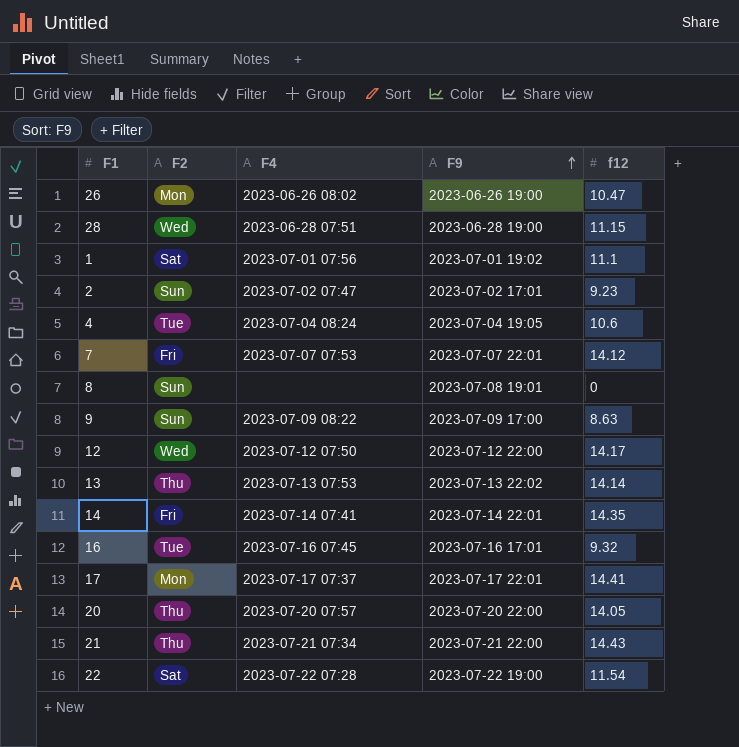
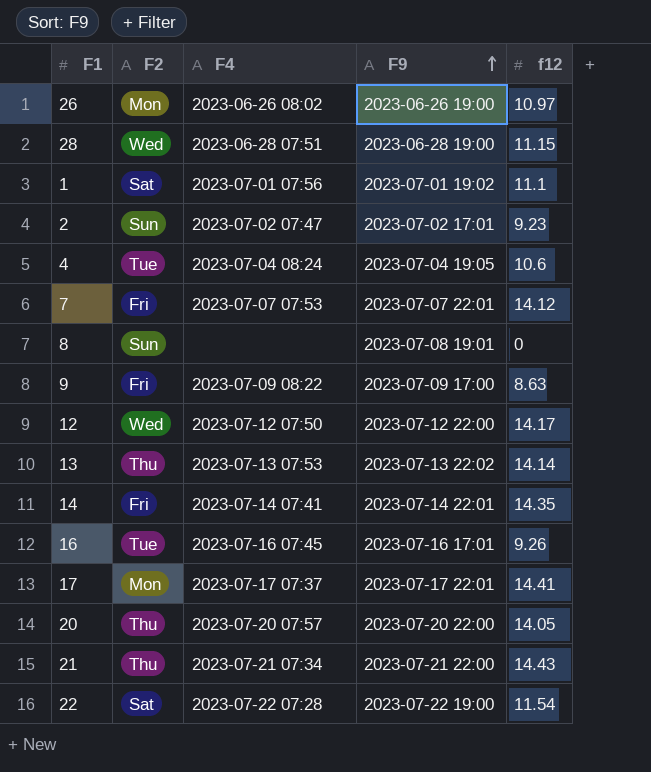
26 | f12: 10.47 -> 10.97
9 | F2: Sun -> Fri
16 | f12: 9.32 -> 9.26

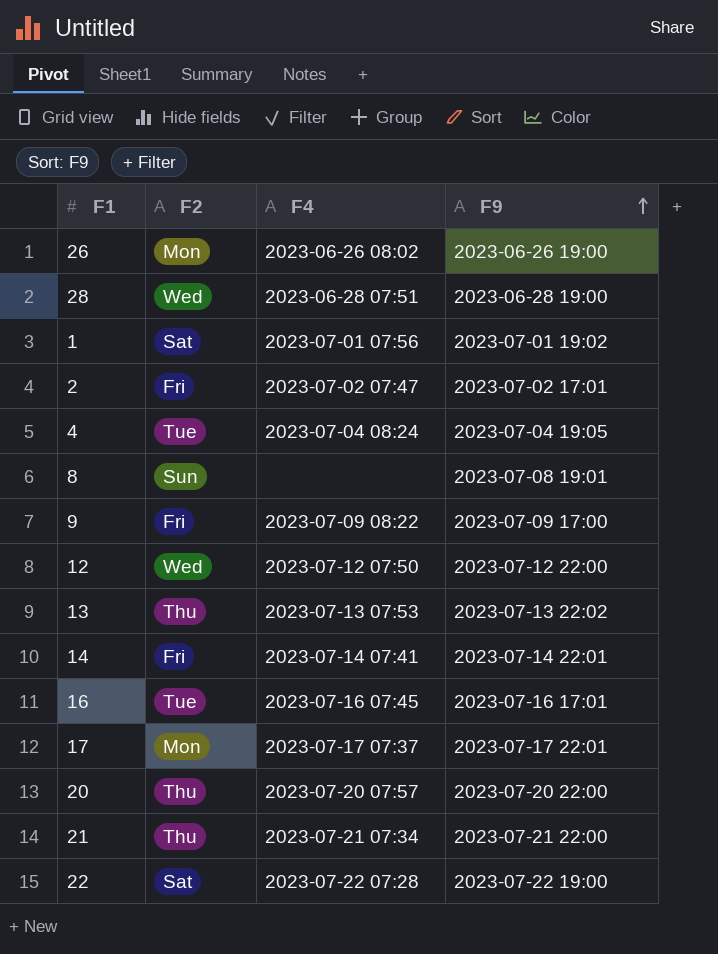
column f12 | position: 5 -> none
row 7: Fri | 2023-07-07 07:53 | 2023-07-07 22:01 | 14.12 -> none
2 | F2: Sun -> Fri

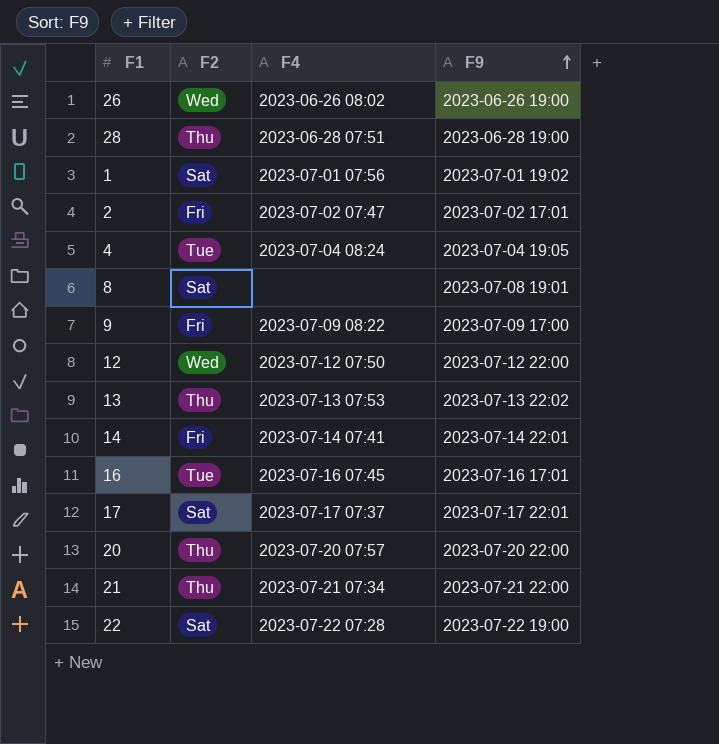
26 | F2: Mon -> Wed
28 | F2: Wed -> Thu
8 | F2: Sun -> Sat
17 | F2: Mon -> Sat

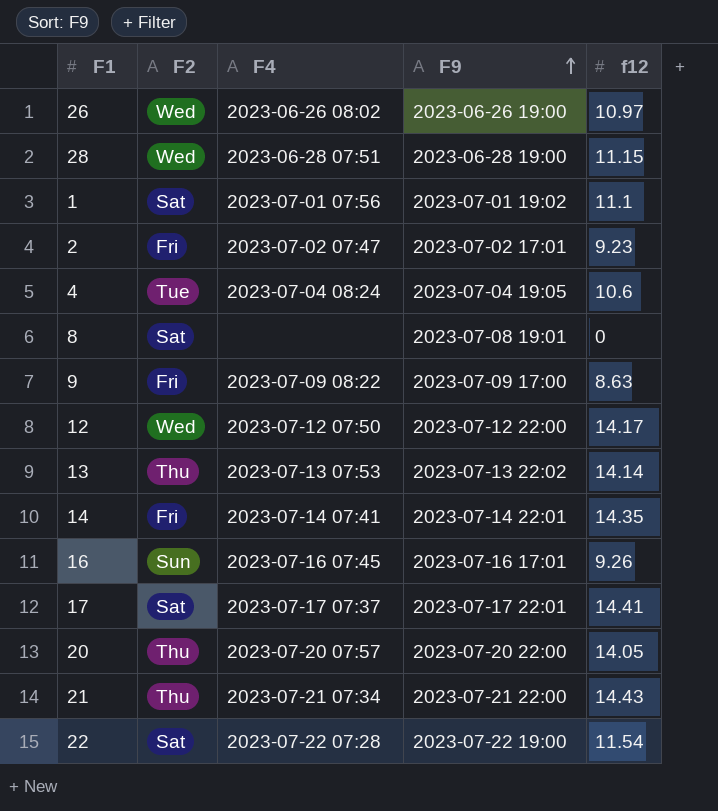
column f12 | position: none -> 5
28 | F2: Thu -> Wed
16 | F2: Tue -> Sun

